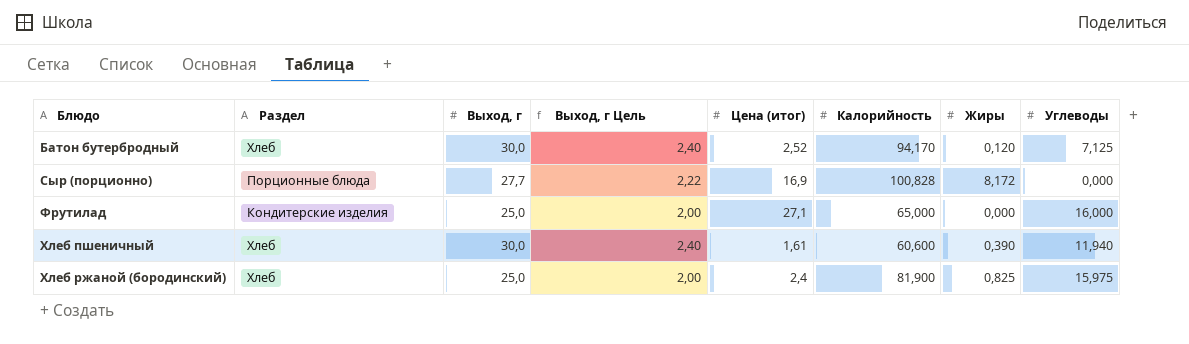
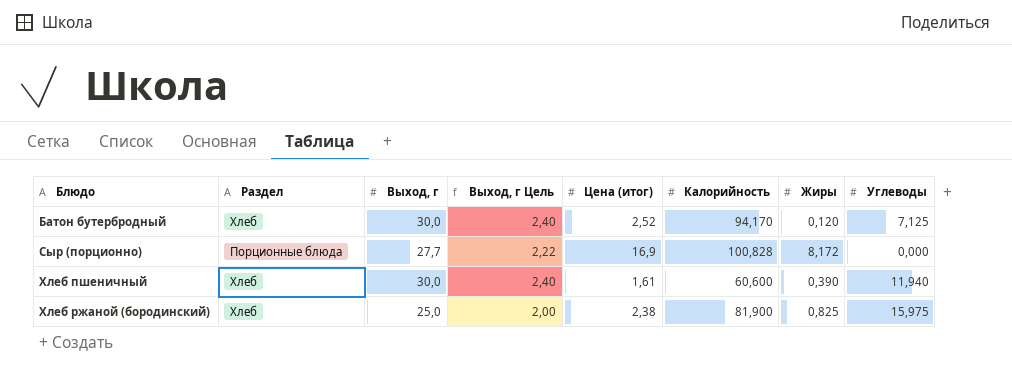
row Фрутилад: Кондитерские изделия | 25,0 | 2,00 | 27,1 | 65,000 | 0,000 | 16,000 -> none
Хлеб ржаной (бородинский) | Цена (итог): 2,4 -> 2,38

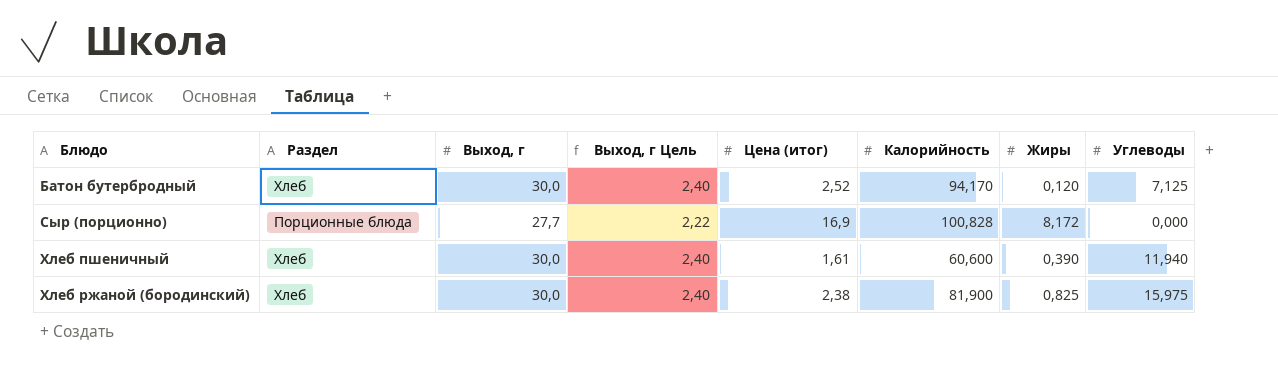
Хлеб ржаной (бородинский) | Выход, г: 25,0 -> 30,0
Хлеб ржаной (бородинский) | Выход, г Цель: 2,00 -> 2,40

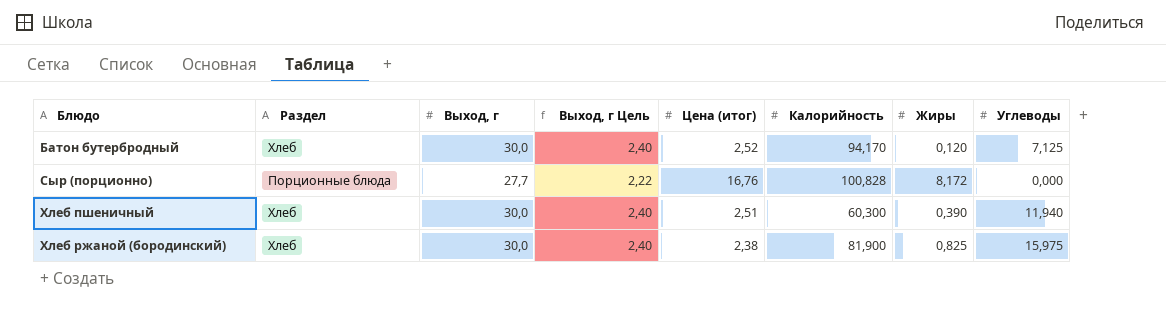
Сыр (порционно) | Цена (итог): 16,9 -> 16,76
Хлеб пшеничный | Цена (итог): 1,61 -> 2,51
Хлеб пшеничный | Калорийность: 60,600 -> 60,300

